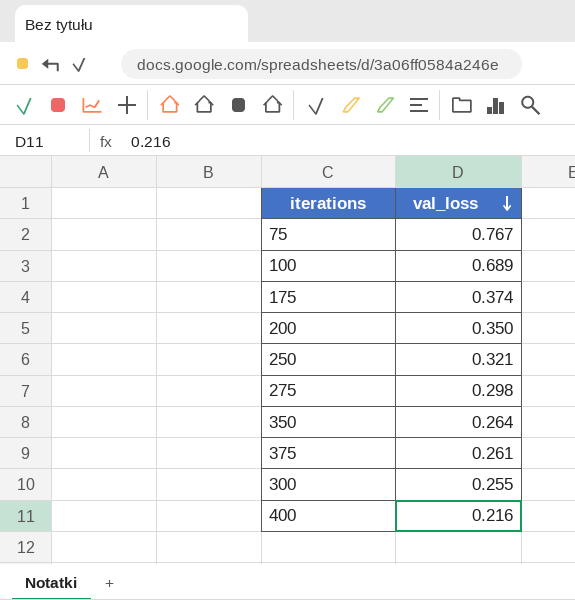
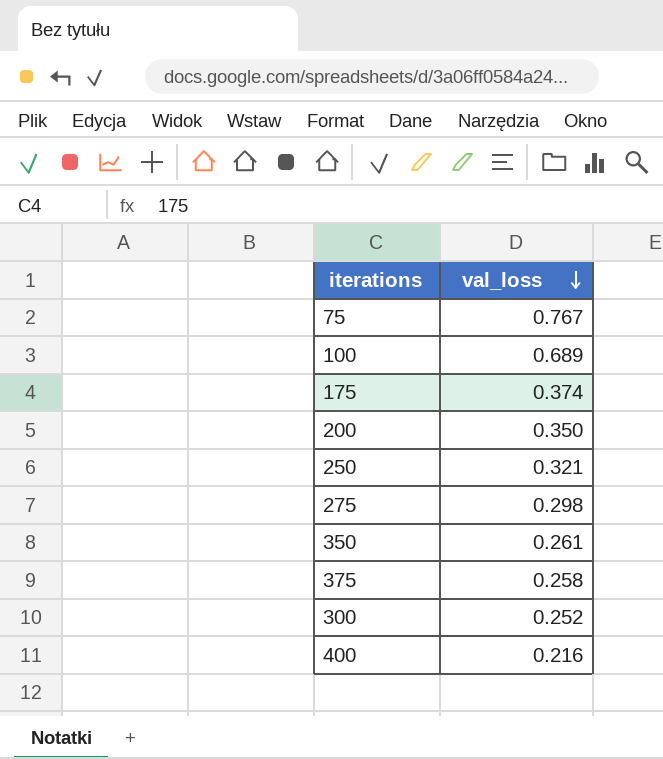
350 | val_loss: 0.264 -> 0.261
375 | val_loss: 0.261 -> 0.258
300 | val_loss: 0.255 -> 0.252

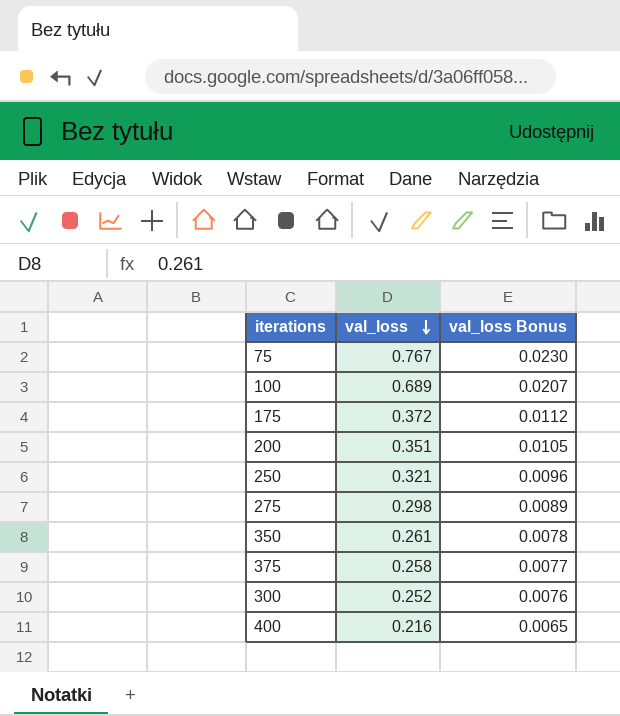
column val_loss Bonus | formula: none -> [val_loss] * 0.03
175 | val_loss: 0.374 -> 0.372
200 | val_loss: 0.350 -> 0.351

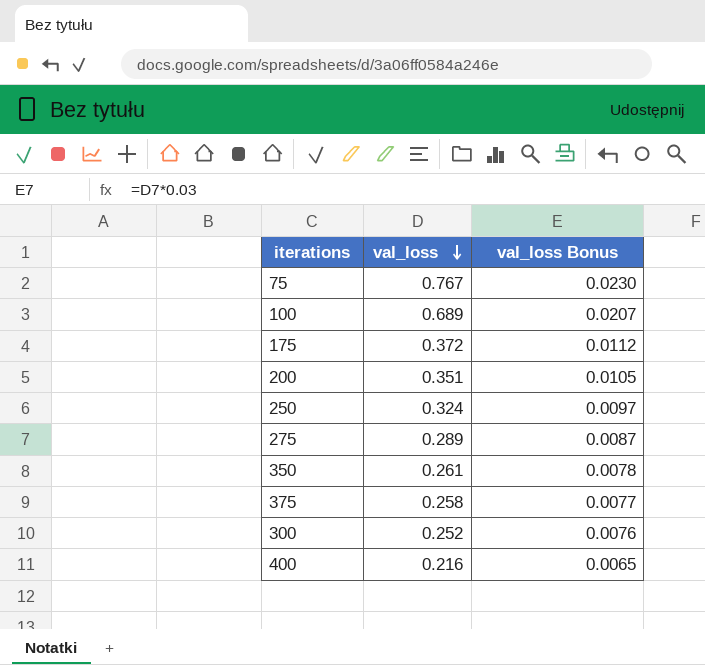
250 | val_loss: 0.321 -> 0.324
250 | val_loss Bonus: 0.0096 -> 0.0097
275 | val_loss: 0.298 -> 0.289
275 | val_loss Bonus: 0.0089 -> 0.0087

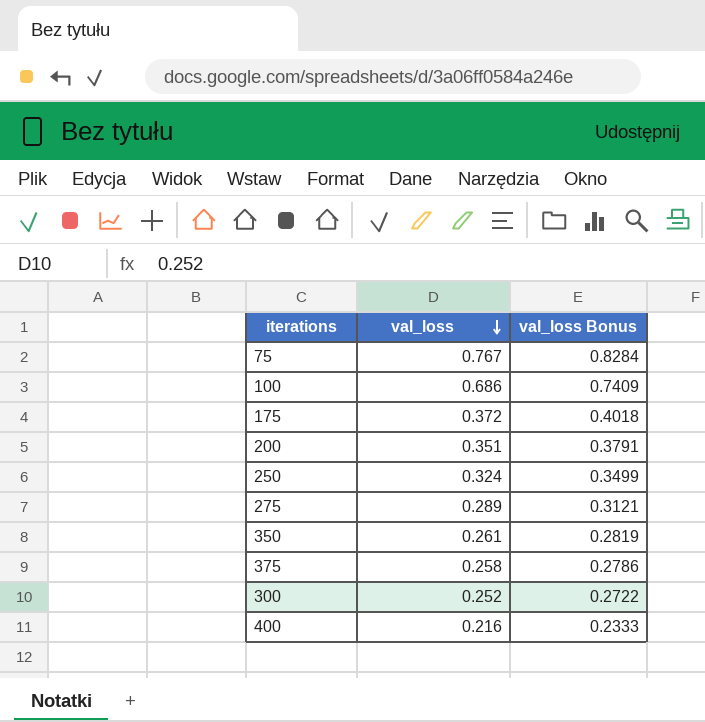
column val_loss Bonus | formula: [val_loss] * 0.03 -> [val_loss] * 1.08
100 | val_loss: 0.689 -> 0.686

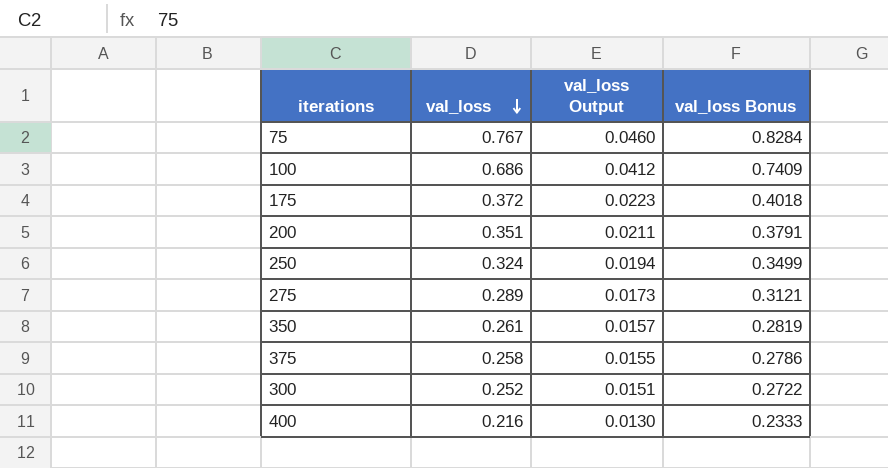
column val_loss Output | formula: none -> [val_loss] * 0.06

